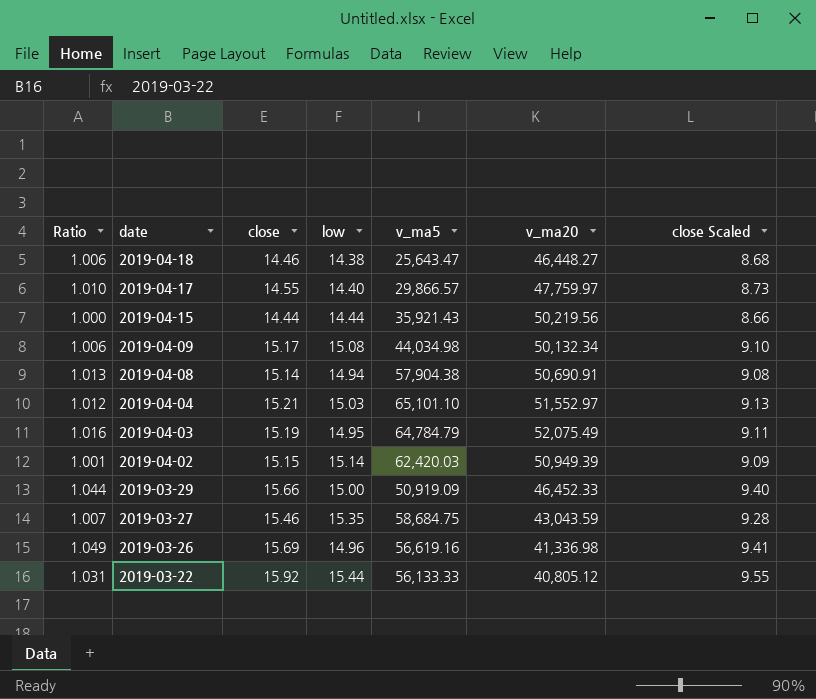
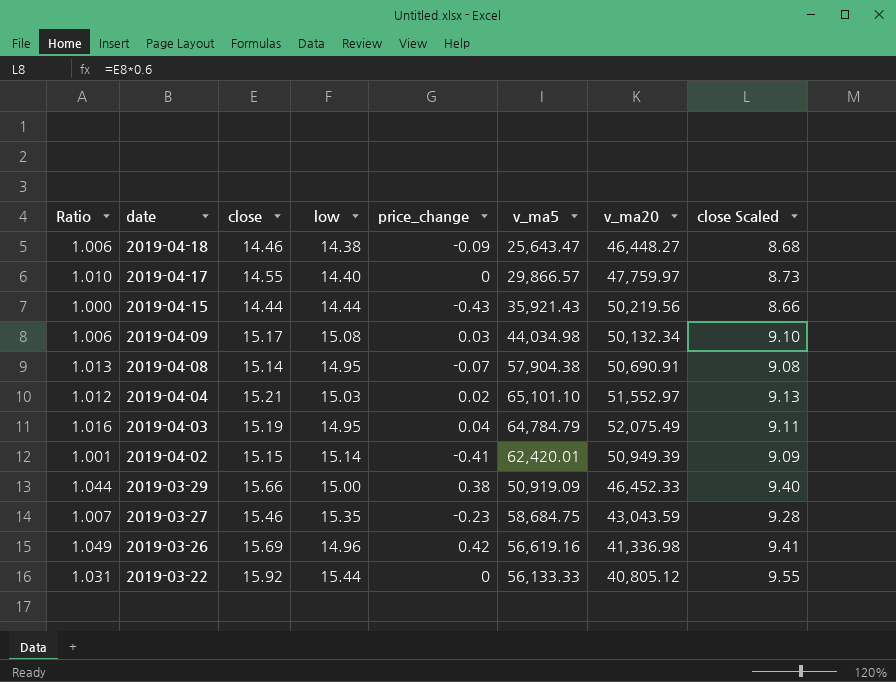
column price_change | position: none -> 5
2019-04-08 | low: 14.94 -> 14.95
2019-04-02 | v_ma5: 62,420.03 -> 62,420.01

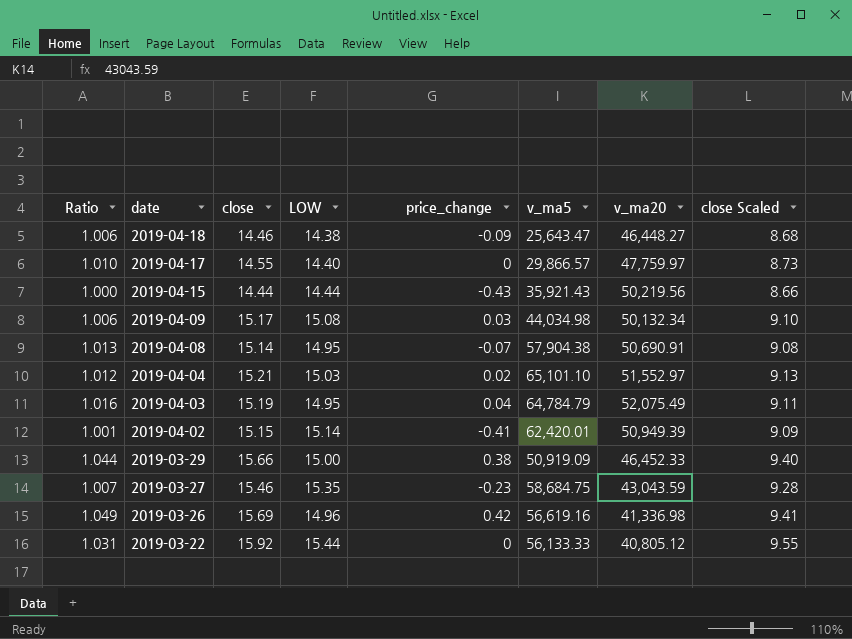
column name: low -> LOW

